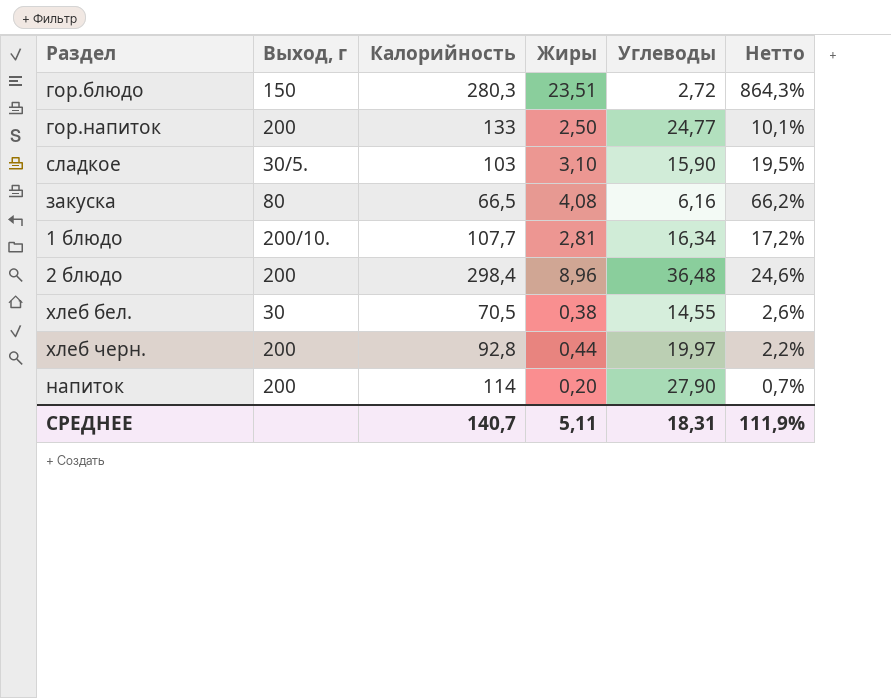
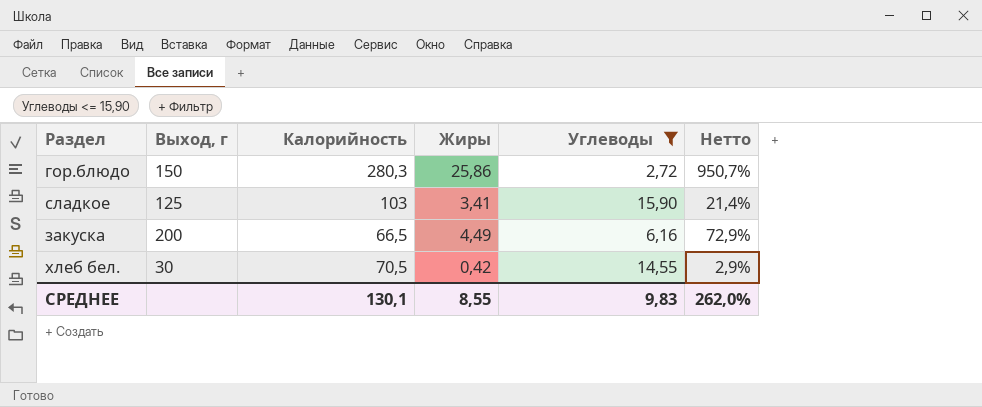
filter: none -> Углеводы <= 15,90
гор.блюдо | Жиры: 23,51 -> 25,86
гор.блюдо | Нетто: 864,3% -> 950,7%
сладкое | Выход, г: 30/5. -> 125
сладкое | Жиры: 3,10 -> 3,41
сладкое | Нетто: 19,5% -> 21,4%
закуска | Выход, г: 80 -> 200
закуска | Жиры: 4,08 -> 4,49
закуска | Нетто: 66,2% -> 72,9%
хлеб бел. | Жиры: 0,38 -> 0,42
хлеб бел. | Нетто: 2,6% -> 2,9%
СРЕДНЕЕ | Калорийность: 140,7 -> 130,1
СРЕДНЕЕ | Жиры: 5,11 -> 8,55
СРЕДНЕЕ | Углеводы: 18,31 -> 9,83
СРЕДНЕЕ | Нетто: 111,9% -> 262,0%

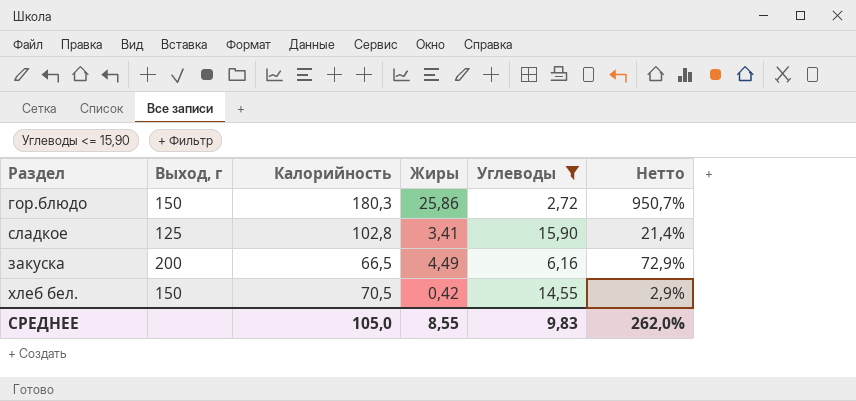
гор.блюдо | Калорийность: 280,3 -> 180,3
сладкое | Калорийность: 103 -> 102,8
хлеб бел. | Выход, г: 30 -> 150
СРЕДНЕЕ | Калорийность: 130,1 -> 105,0

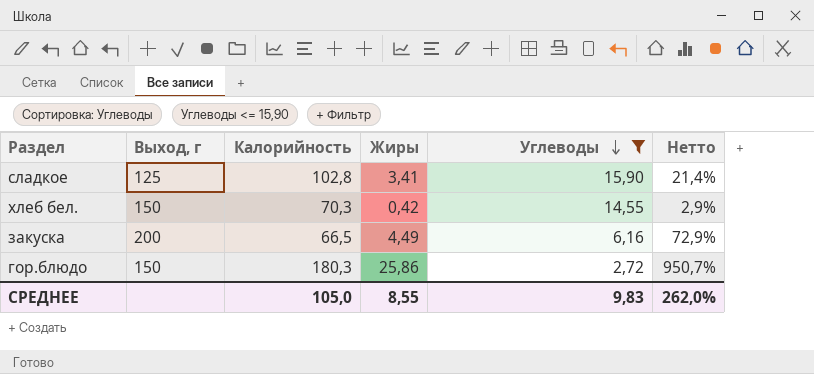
row order: none -> Углеводы descending
хлеб бел. | Калорийность: 70,5 -> 70,3

